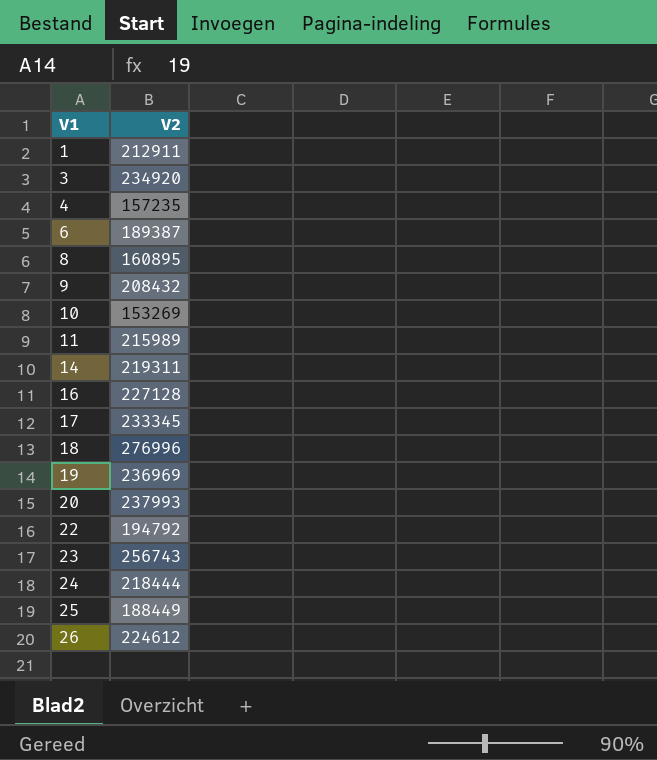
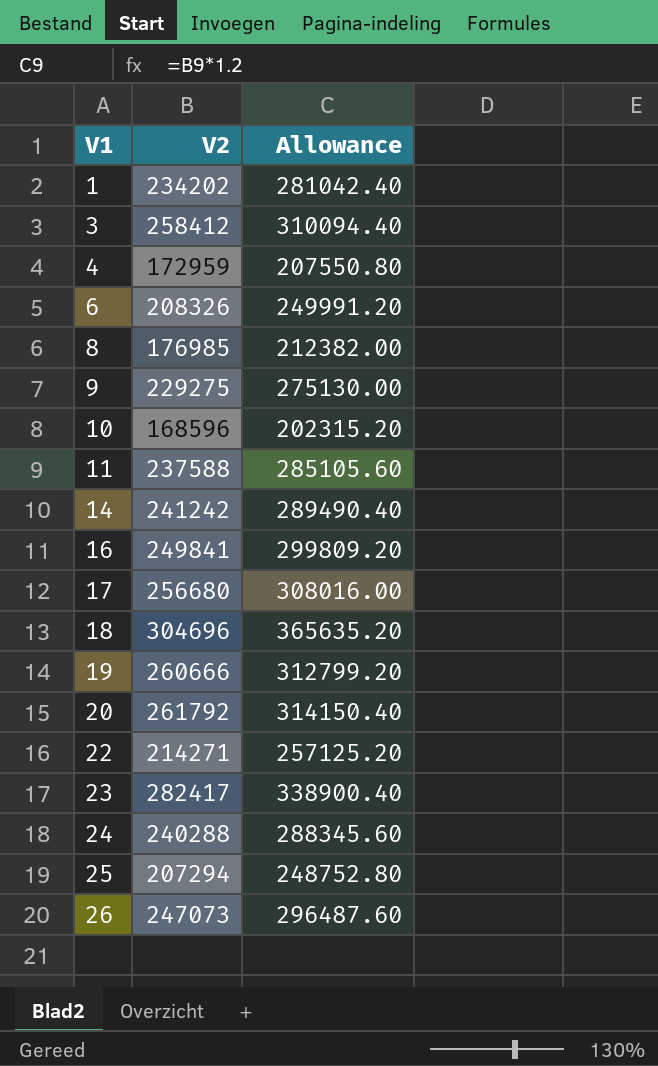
column Allowance | formula: none -> [V2] * 1.2
1 | V2: 212911 -> 234202
3 | V2: 234920 -> 258412
4 | V2: 157235 -> 172959
6 | V2: 189387 -> 208326
8 | V2: 160895 -> 176985
9 | V2: 208432 -> 229275
10 | V2: 153269 -> 168596
11 | V2: 215989 -> 237588
14 | V2: 219311 -> 241242
16 | V2: 227128 -> 249841
17 | V2: 233345 -> 256680
18 | V2: 276996 -> 304696
19 | V2: 236969 -> 260666
20 | V2: 237993 -> 261792
22 | V2: 194792 -> 214271
23 | V2: 256743 -> 282417
24 | V2: 218444 -> 240288
25 | V2: 188449 -> 207294
26 | V2: 224612 -> 247073

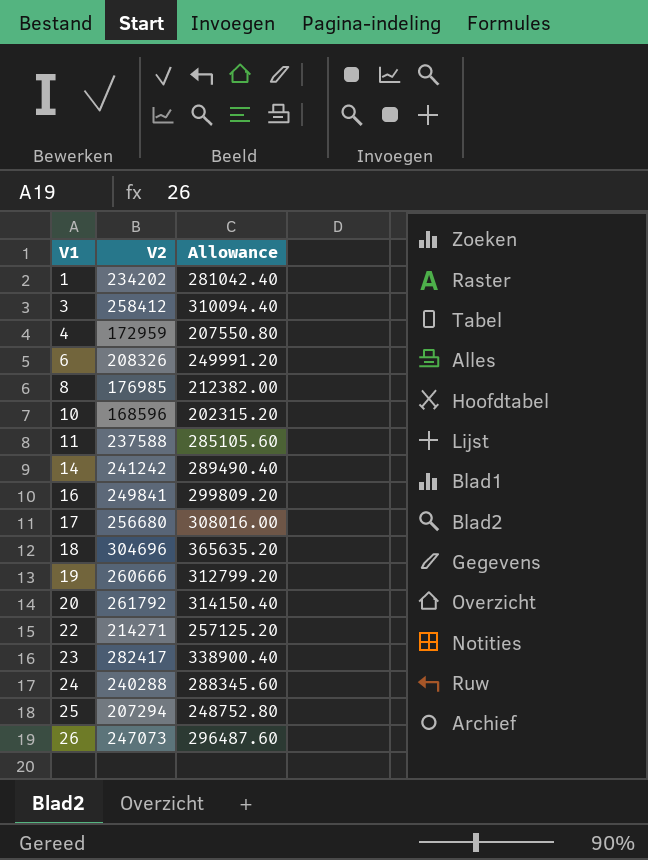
row 9: 229275 | 275130.00 -> none

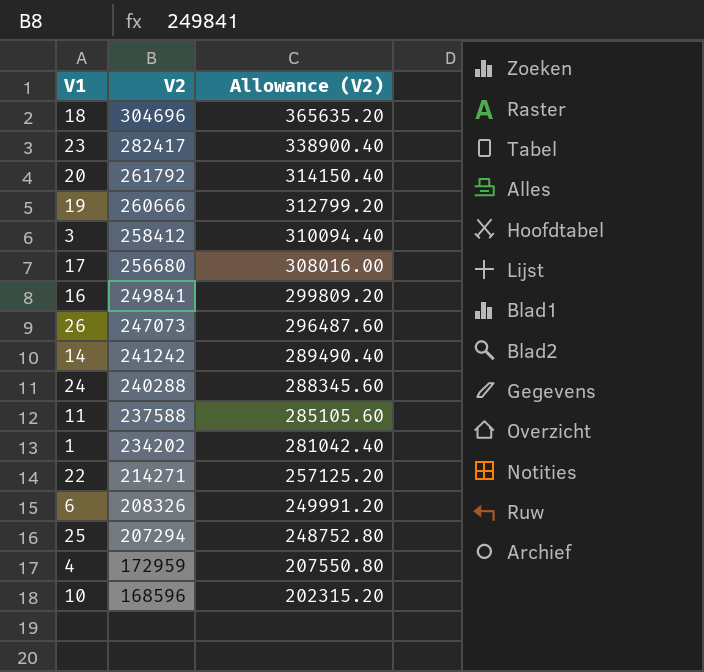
row order: V1 ascending -> V2 descending
column name: Allowance -> Allowance (V2)
row 8: 176985 | 212382.00 -> none

